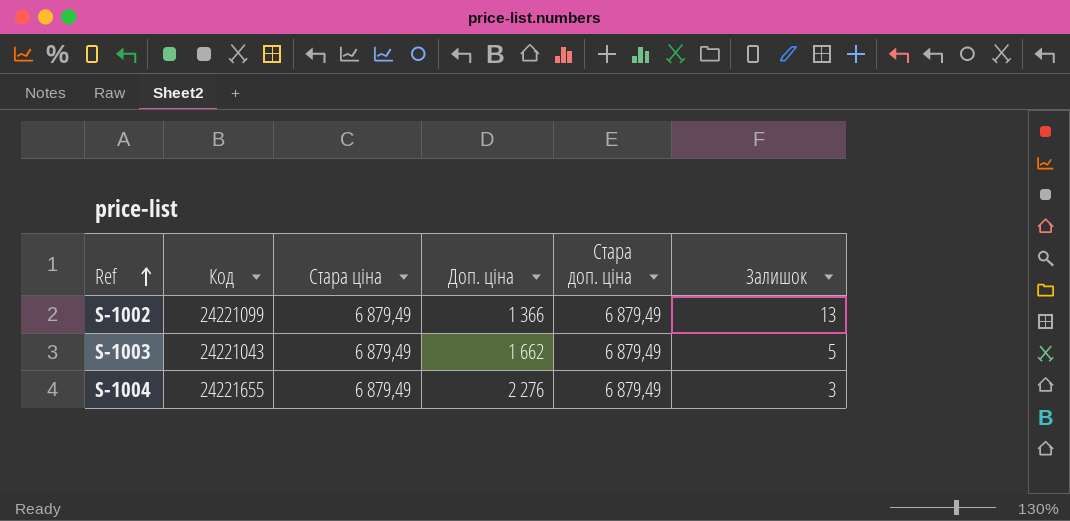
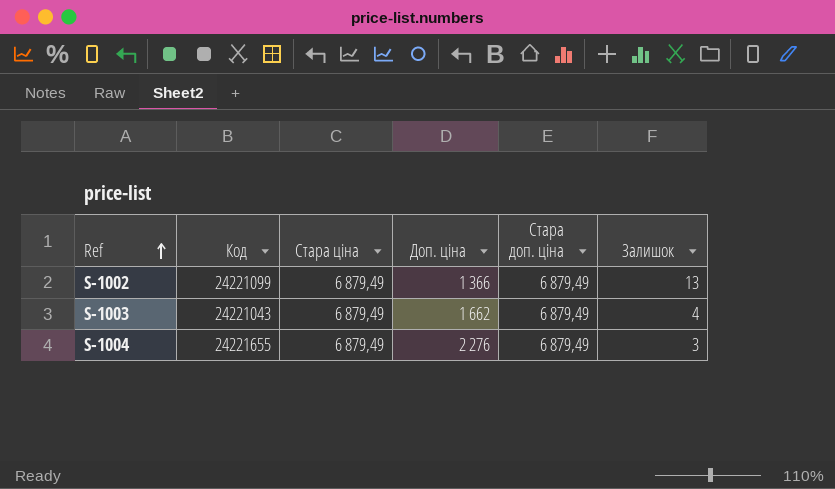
S-1003 | Залишок: 5 -> 4

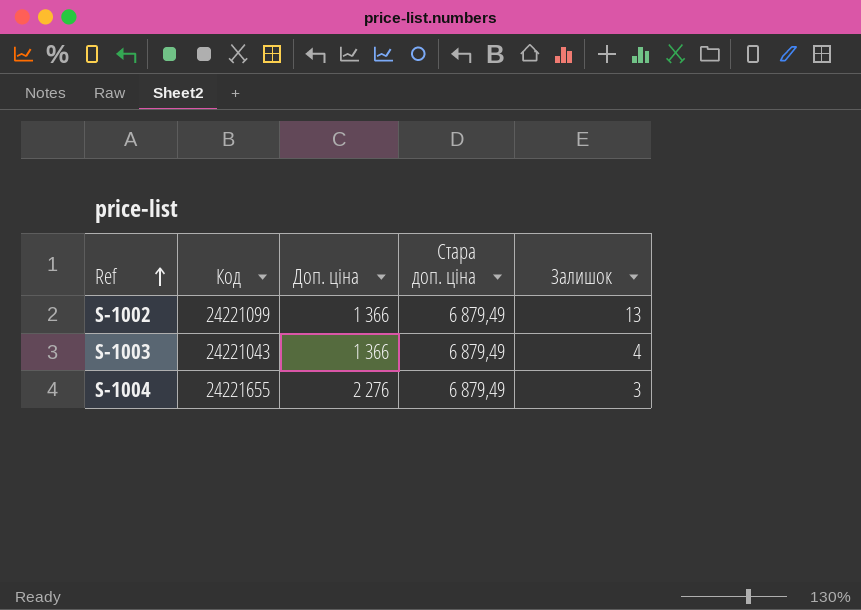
column Стара ціна | position: 3 -> none
S-1003 | Доп. ціна: 1 662 -> 1 366

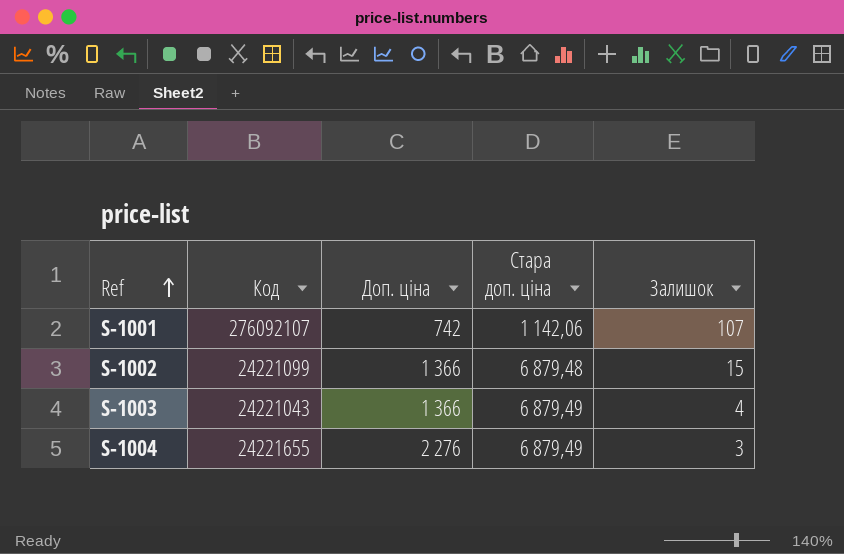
row S-1001: none -> 276092107 | 742 | 1 142,06 | 107
S-1002 | Стара доп. ціна: 6 879,49 -> 6 879,48
S-1002 | Залишок: 13 -> 15

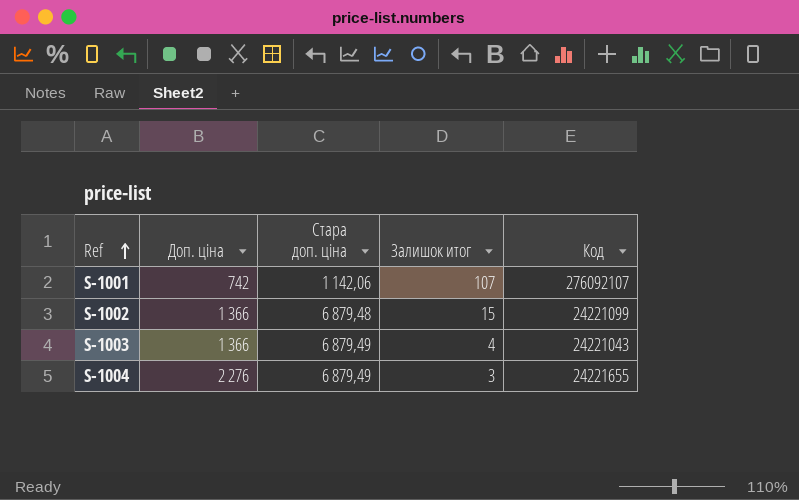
column name: Залишок -> Залишок итог
column Код | position: 2 -> 5

